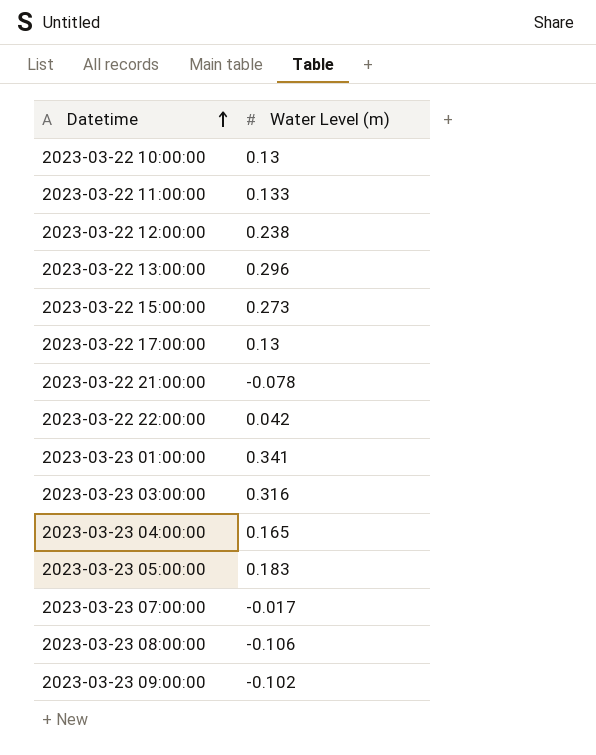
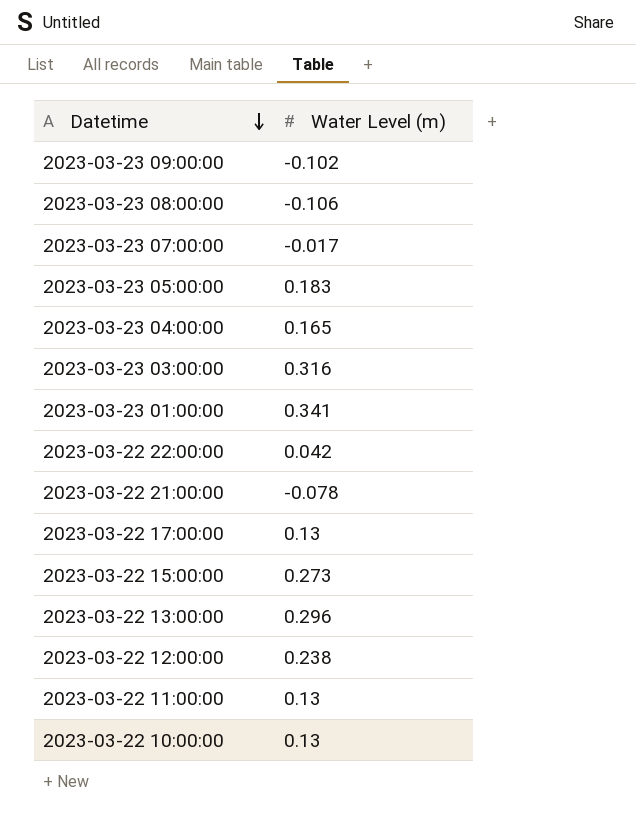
row order: Datetime ascending -> Datetime descending
2023-03-22 11:00:00 | Water Level (m): 0.133 -> 0.13

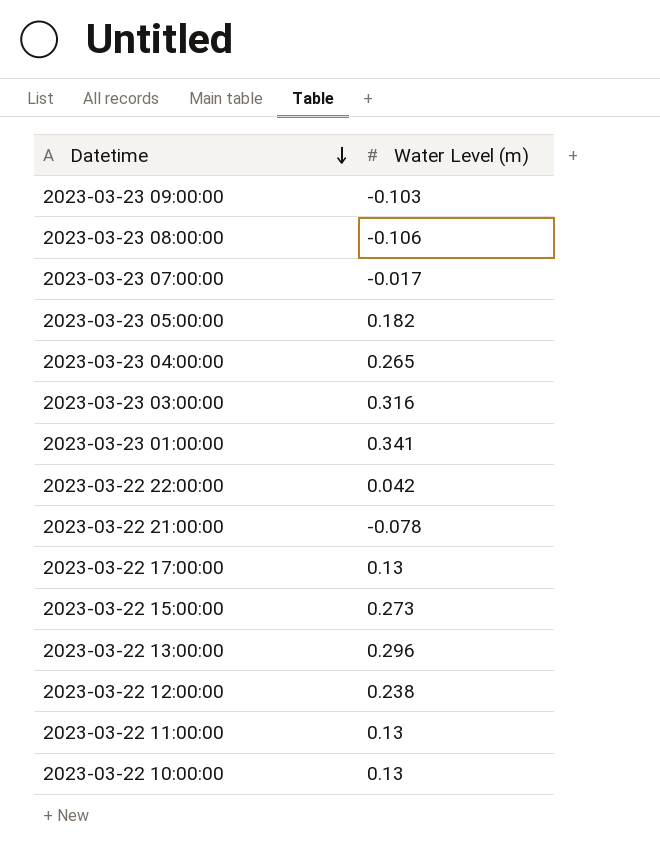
2023-03-23 09:00:00 | Water Level (m): -0.102 -> -0.103
2023-03-23 05:00:00 | Water Level (m): 0.183 -> 0.182
2023-03-23 04:00:00 | Water Level (m): 0.165 -> 0.265

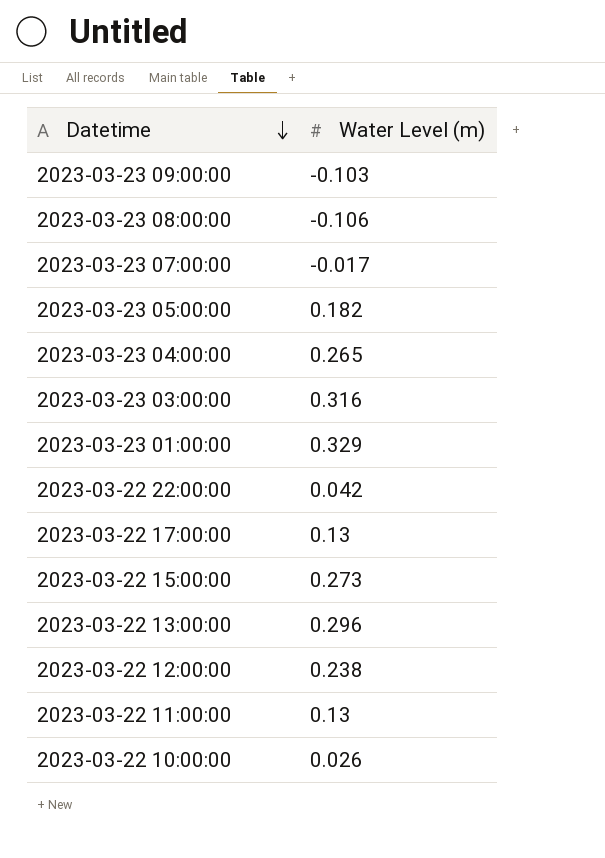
row 2023-03-22 21:00:00: -0.078 -> none
2023-03-23 01:00:00 | Water Level (m): 0.341 -> 0.329
2023-03-22 10:00:00 | Water Level (m): 0.13 -> 0.026

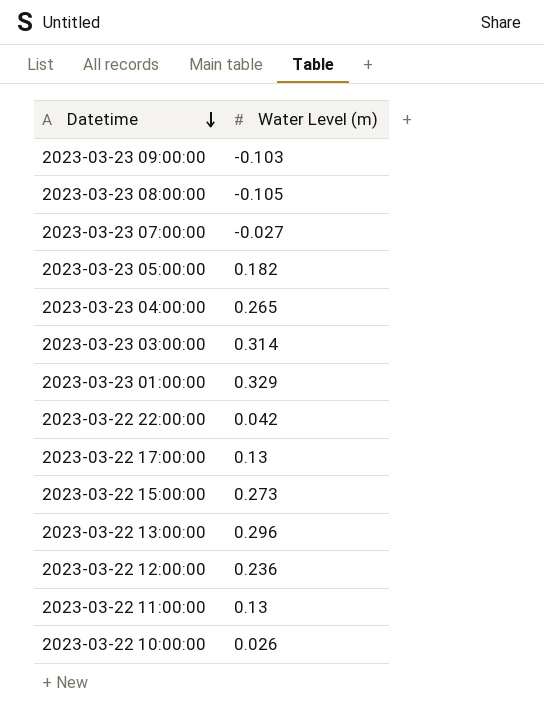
2023-03-23 08:00:00 | Water Level (m): -0.106 -> -0.105
2023-03-23 07:00:00 | Water Level (m): -0.017 -> -0.027
2023-03-23 03:00:00 | Water Level (m): 0.316 -> 0.314
2023-03-22 12:00:00 | Water Level (m): 0.238 -> 0.236

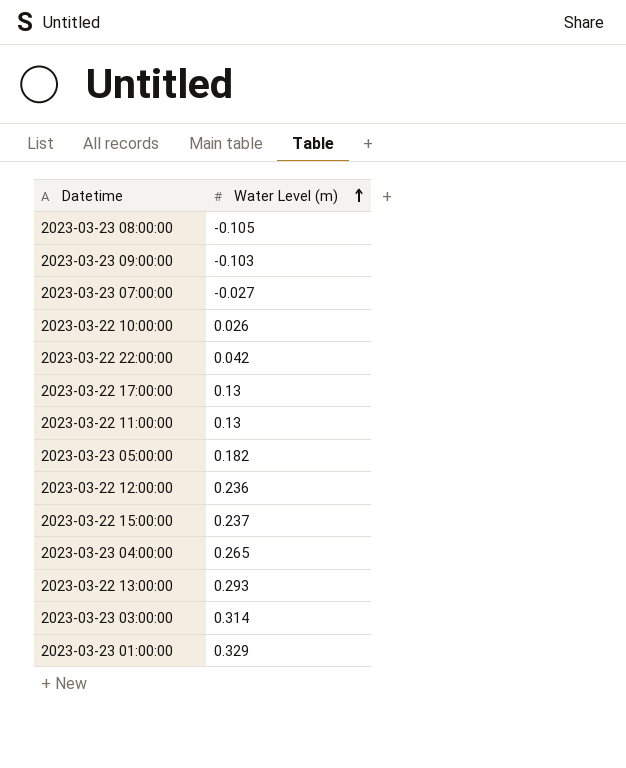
row order: Datetime descending -> Water Level (m) ascending
2023-03-22 15:00:00 | Water Level (m): 0.273 -> 0.237
2023-03-22 13:00:00 | Water Level (m): 0.296 -> 0.293

